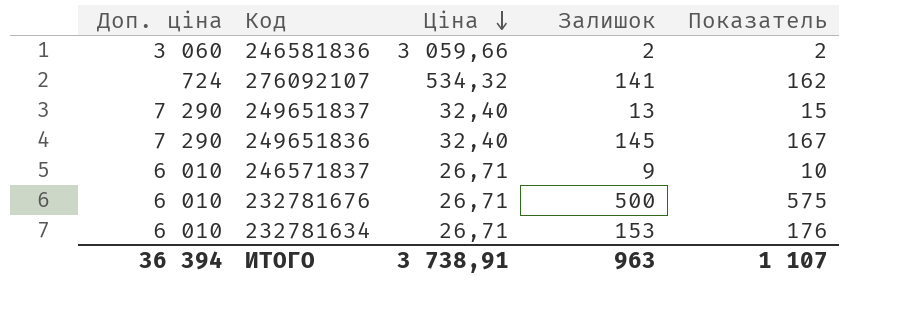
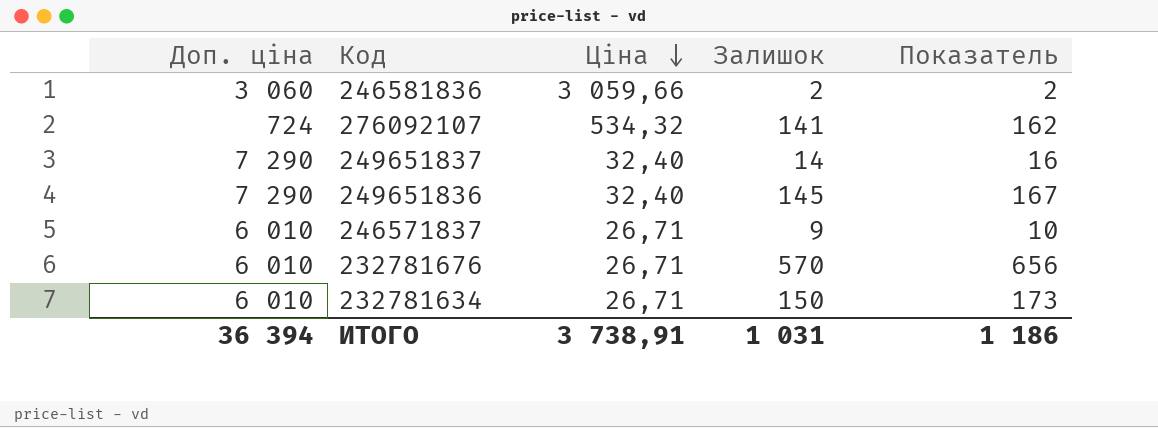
249651837 | Залишок: 13 -> 14
249651837 | Показатель: 15 -> 16
232781676 | Залишок: 500 -> 570
232781676 | Показатель: 575 -> 656
232781634 | Залишок: 153 -> 150
232781634 | Показатель: 176 -> 173
ИТОГО | Залишок: 963 -> 1 031
ИТОГО | Показатель: 1 107 -> 1 186

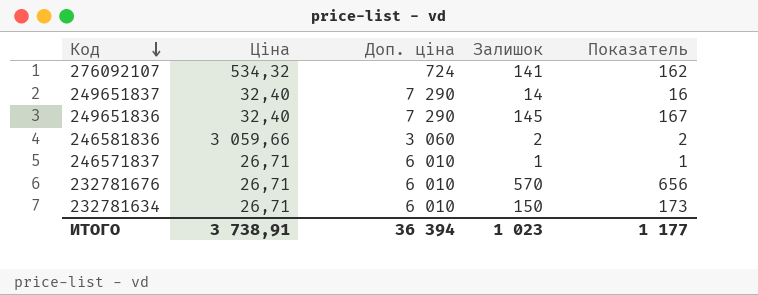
row order: Ціна descending -> Код descending
column Доп. ціна | position: 1 -> 3
246571837 | Залишок: 9 -> 1
246571837 | Показатель: 10 -> 1
ИТОГО | Залишок: 1 031 -> 1 023
ИТОГО | Показатель: 1 186 -> 1 177

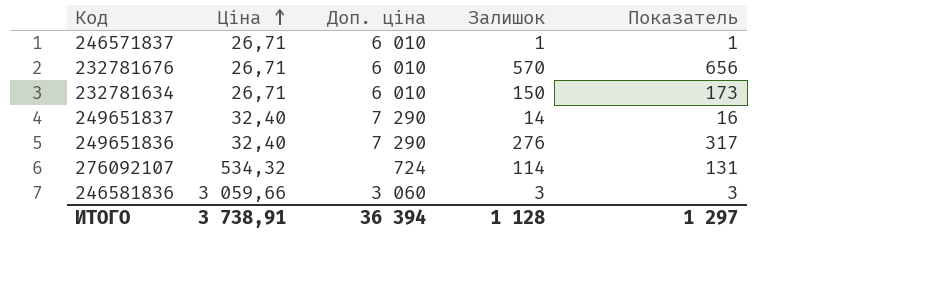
row order: Код descending -> Ціна ascending
249651836 | Залишок: 145 -> 276
249651836 | Показатель: 167 -> 317
276092107 | Залишок: 141 -> 114
276092107 | Показатель: 162 -> 131
246581836 | Залишок: 2 -> 3
246581836 | Показатель: 2 -> 3
ИТОГО | Залишок: 1 023 -> 1 128
ИТОГО | Показатель: 1 177 -> 1 297

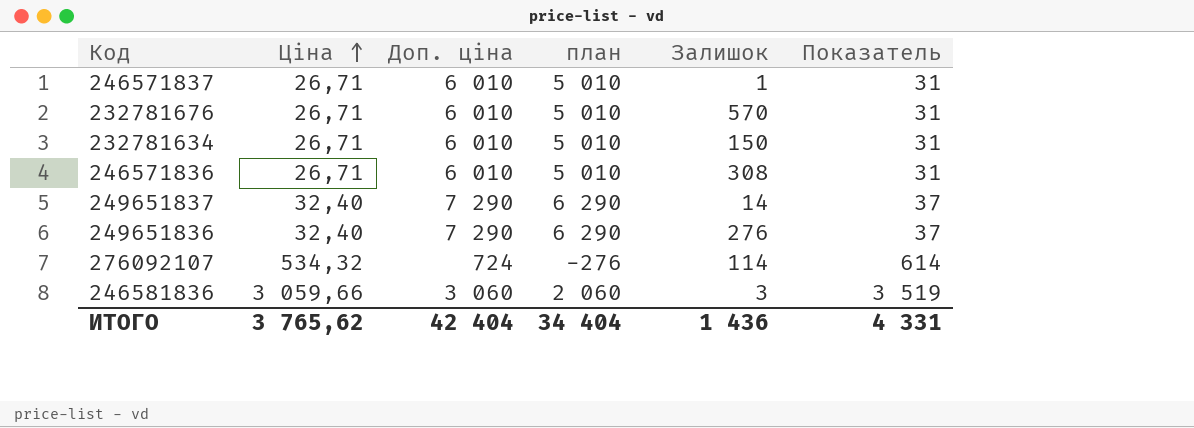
column план | formula: none -> [Доп. ціна] - 1000
column Показатель | formula: [Залишок] * 1,15 -> [Ціна] * 1,15
row 246571836: none -> 26,71 | 6 010 | 5 010 | 308 | 31
ИТОГО | Ціна: 3 738,91 -> 3 765,62
ИТОГО | Доп. ціна: 36 394 -> 42 404
ИТОГО | Залишок: 1 128 -> 1 436
ИТОГО | Показатель: 1 297 -> 4 331

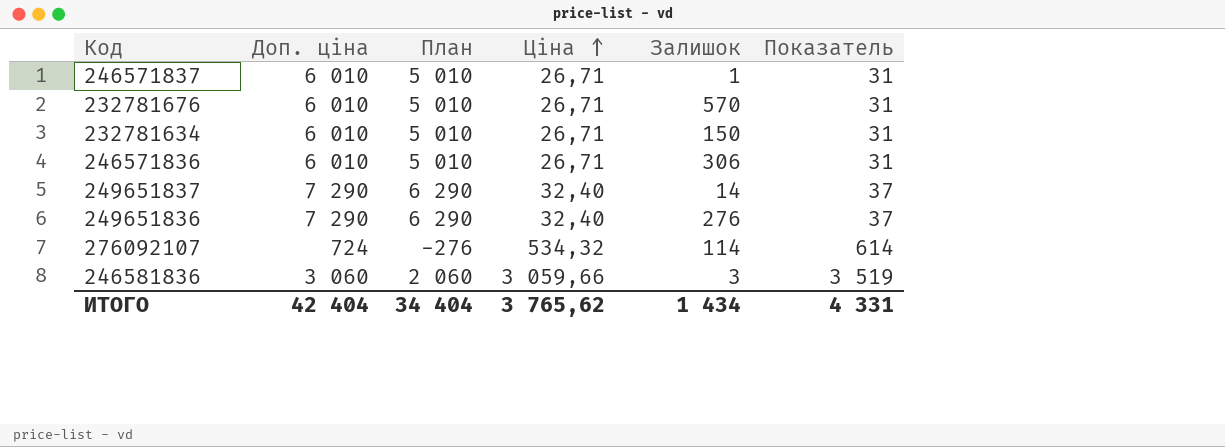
column name: план -> План
column Ціна | position: 2 -> 4
246571836 | Залишок: 308 -> 306
ИТОГО | Залишок: 1 436 -> 1 434

